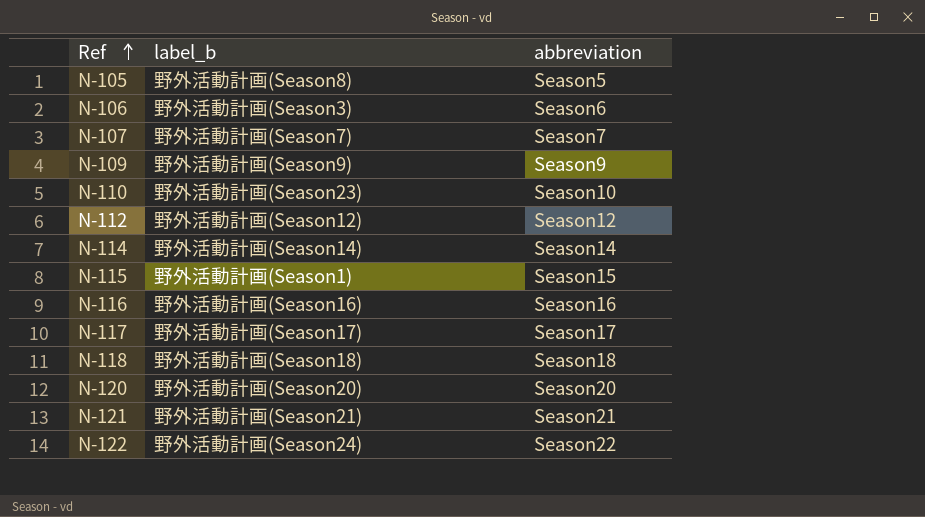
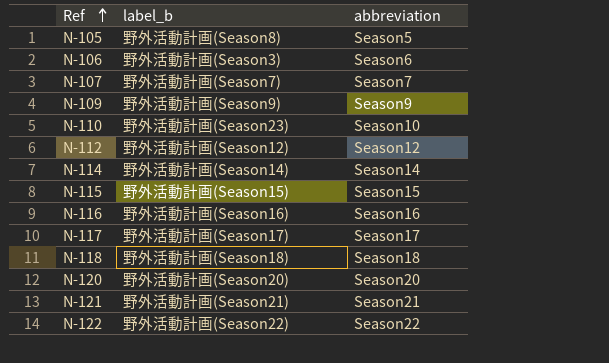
N-115 | label_b: 野外活動計画(Season1) -> 野外活動計画(Season15)
N-122 | label_b: 野外活動計画(Season24) -> 野外活動計画(Season22)

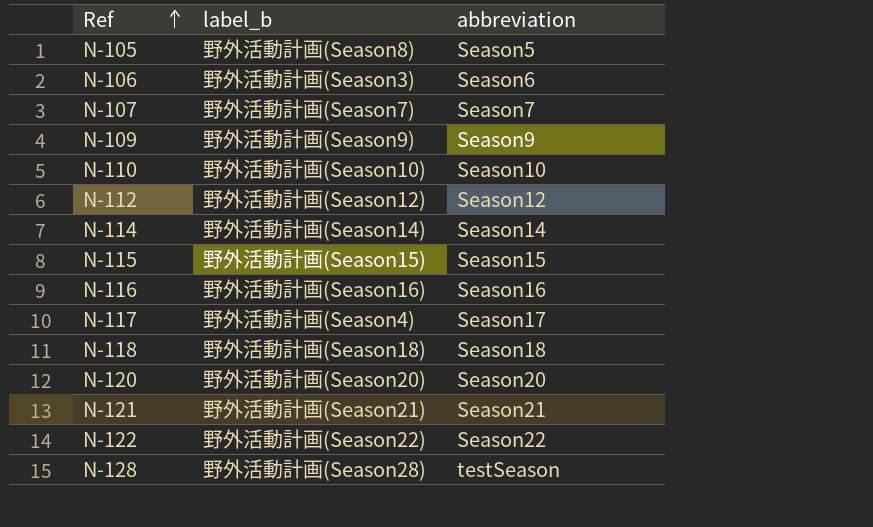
N-110 | label_b: 野外活動計画(Season23) -> 野外活動計画(Season10)
N-117 | label_b: 野外活動計画(Season17) -> 野外活動計画(Season4)
row N-128: none -> 野外活動計画(Season28) | testSeason

